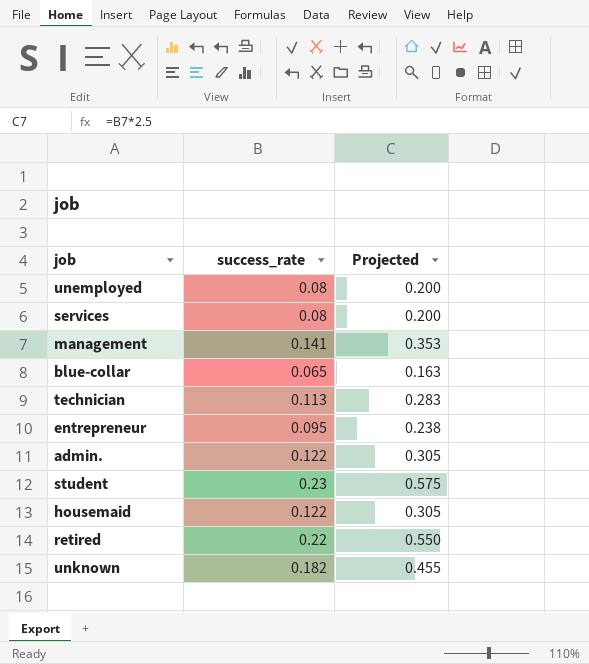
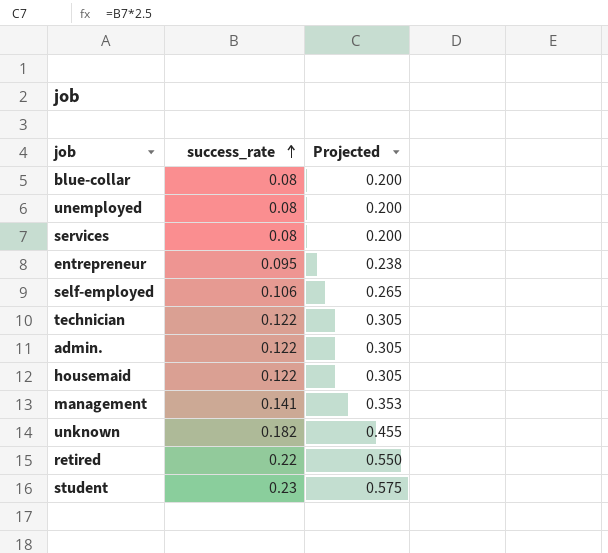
row order: none -> success_rate ascending
blue-collar | success_rate: 0.065 -> 0.08
blue-collar | Projected: 0.163 -> 0.200
row self-employed: none -> 0.106 | 0.265
technician | success_rate: 0.113 -> 0.122
technician | Projected: 0.283 -> 0.305

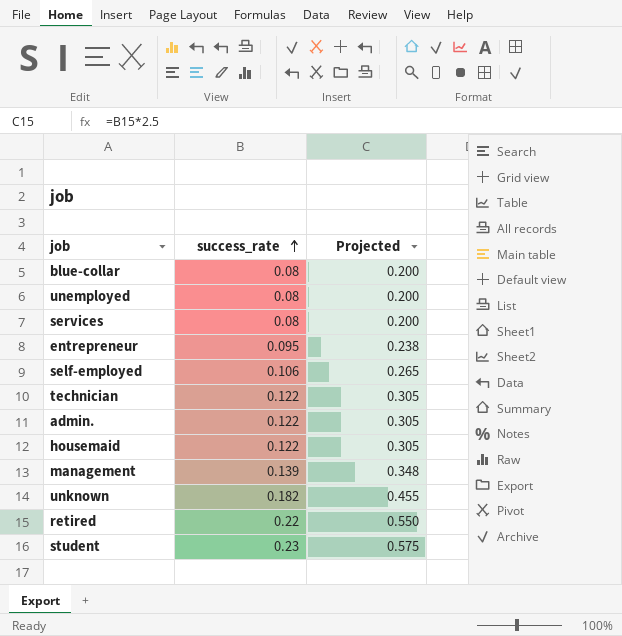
management | success_rate: 0.141 -> 0.139
management | Projected: 0.353 -> 0.348

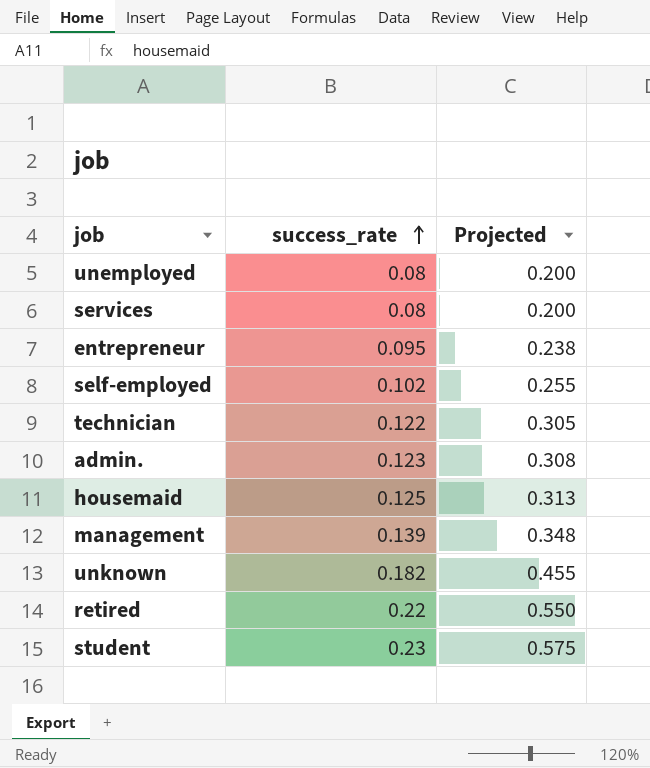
row blue-collar: 0.08 | 0.200 -> none
self-employed | success_rate: 0.106 -> 0.102
self-employed | Projected: 0.265 -> 0.255
admin. | success_rate: 0.122 -> 0.123
admin. | Projected: 0.305 -> 0.308
housemaid | success_rate: 0.122 -> 0.125
housemaid | Projected: 0.305 -> 0.313

